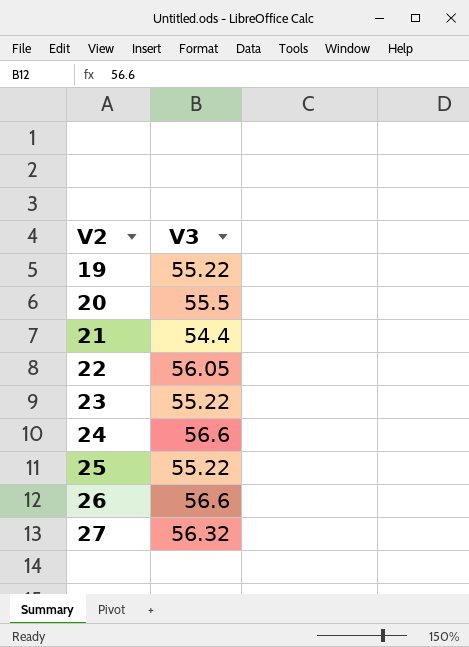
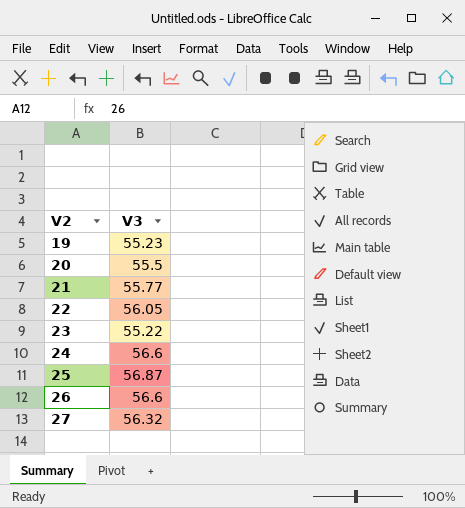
19 | V3: 55.22 -> 55.23
21 | V3: 54.4 -> 55.77
25 | V3: 55.22 -> 56.87

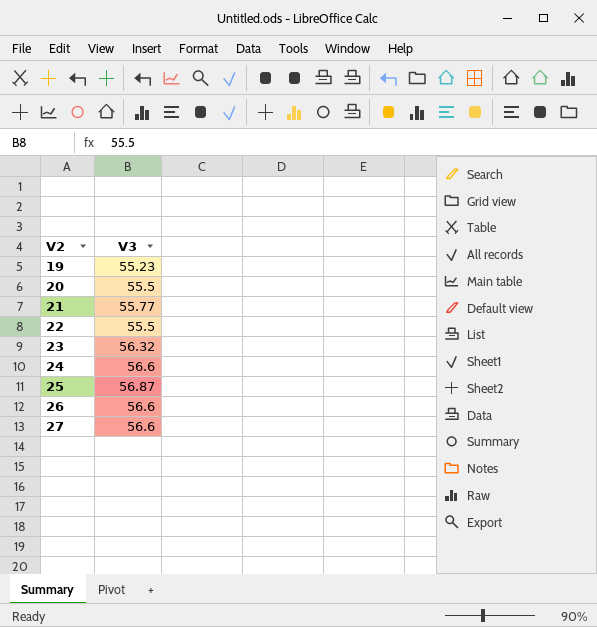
22 | V3: 56.05 -> 55.5
23 | V3: 55.22 -> 56.32
27 | V3: 56.32 -> 56.6

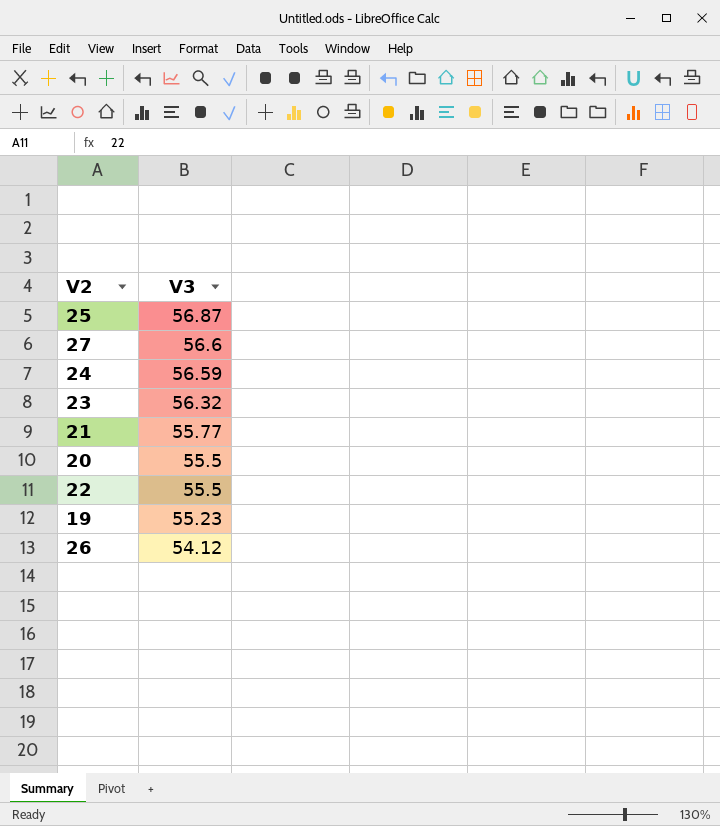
row order: V2 ascending -> V3 descending
24 | V3: 56.6 -> 56.59
26 | V3: 56.6 -> 54.12

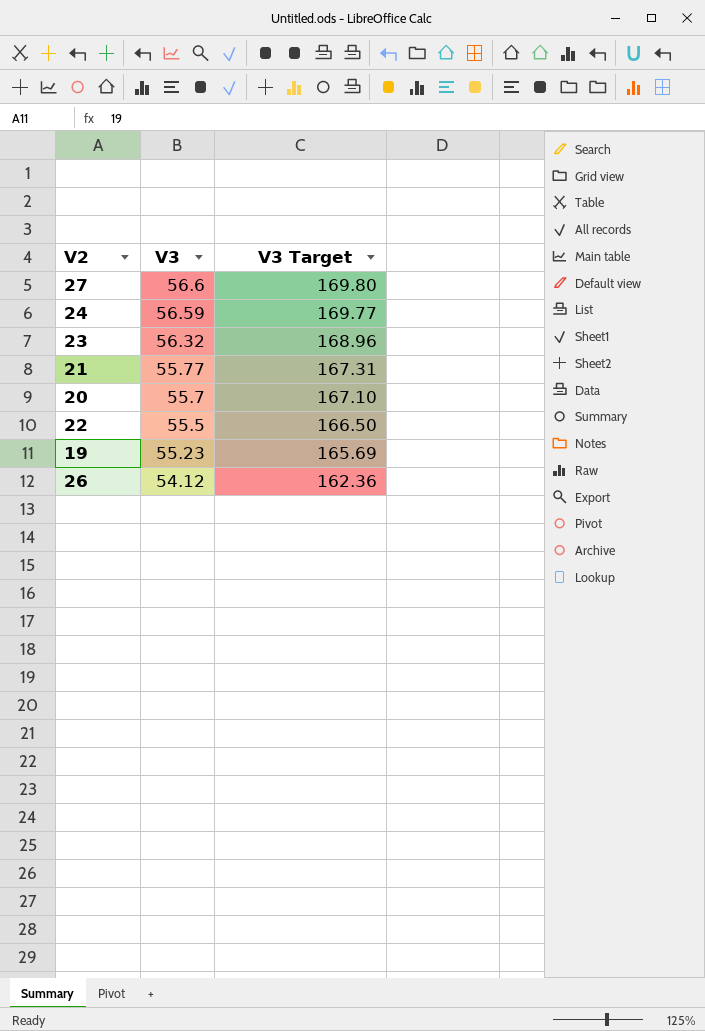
column V3 Target | formula: none -> [V3] * 3
row 25: 56.87 -> none
20 | V3: 55.5 -> 55.7

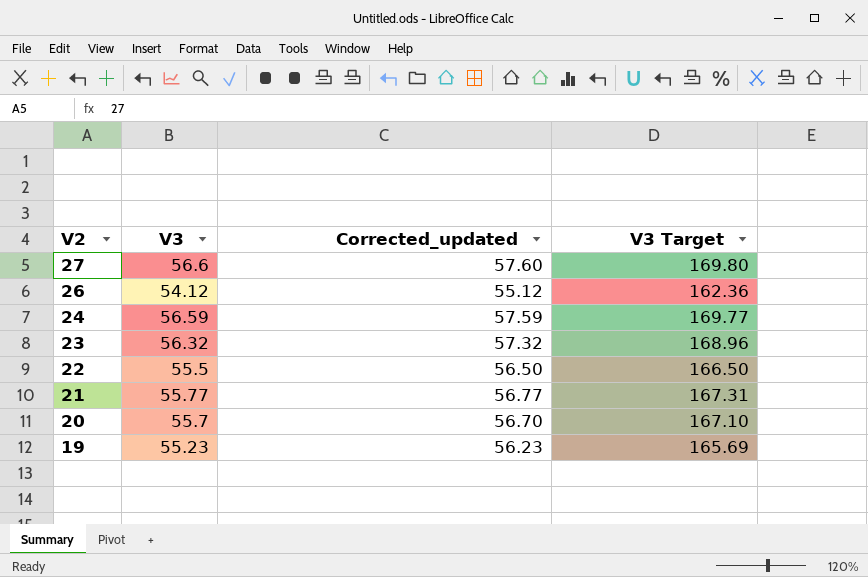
row order: V3 descending -> V2 descending
column Corrected_updated | formula: none -> [V3] + 1

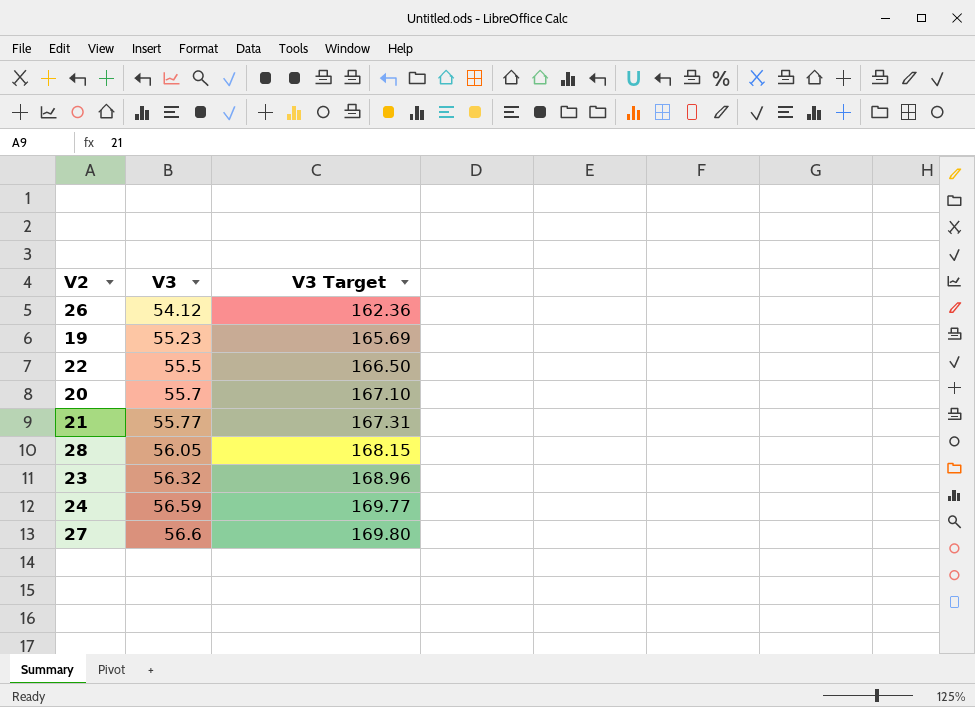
row order: V2 descending -> V3 ascending
column Corrected_updated | formula: [V3] + 1 -> none
row 28: none -> 56.05 | 168.15

